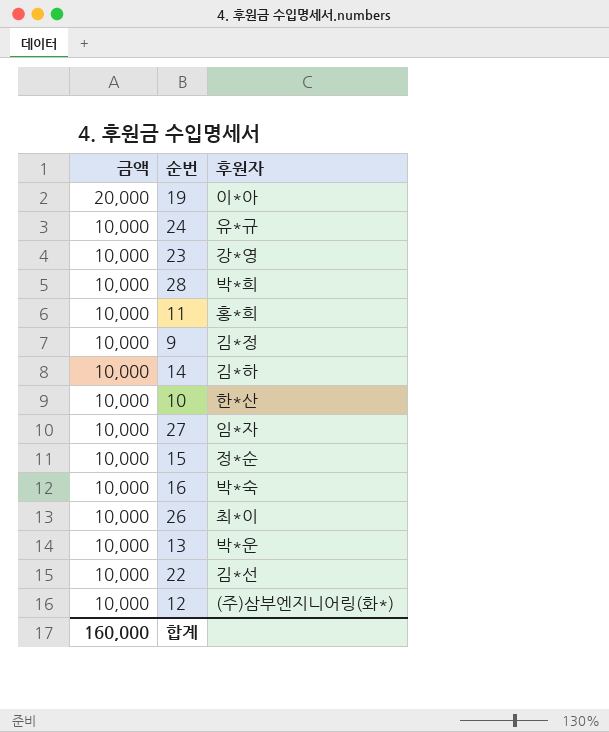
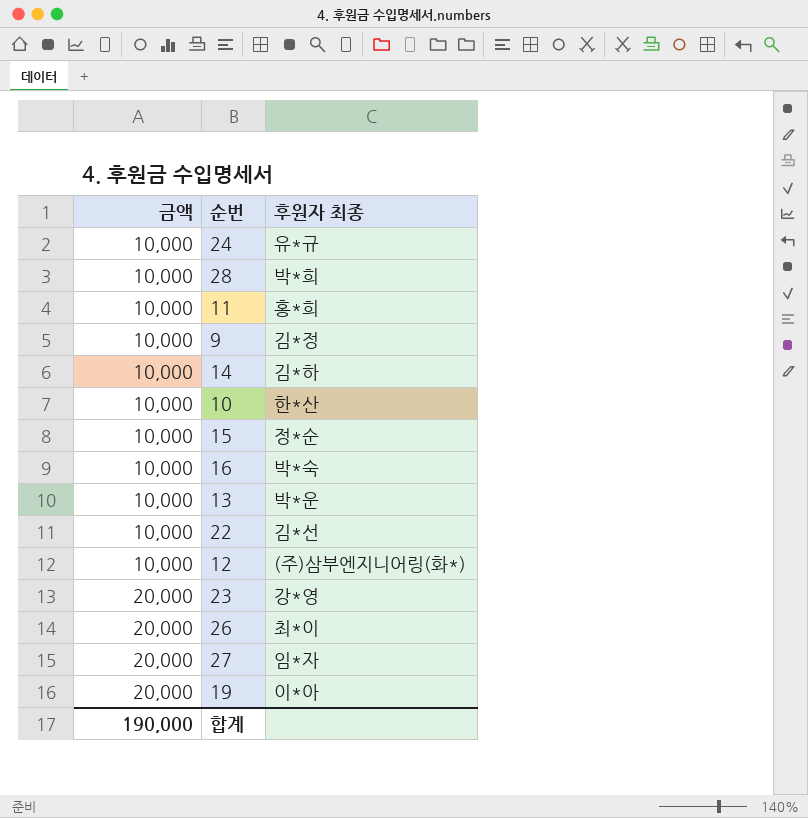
row order: 금액 descending -> 금액 ascending
column name: 후원자 -> 후원자 최종
23 | 금액: 10,000 -> 20,000
26 | 금액: 10,000 -> 20,000
27 | 금액: 10,000 -> 20,000
합계 | 금액: 160,000 -> 190,000

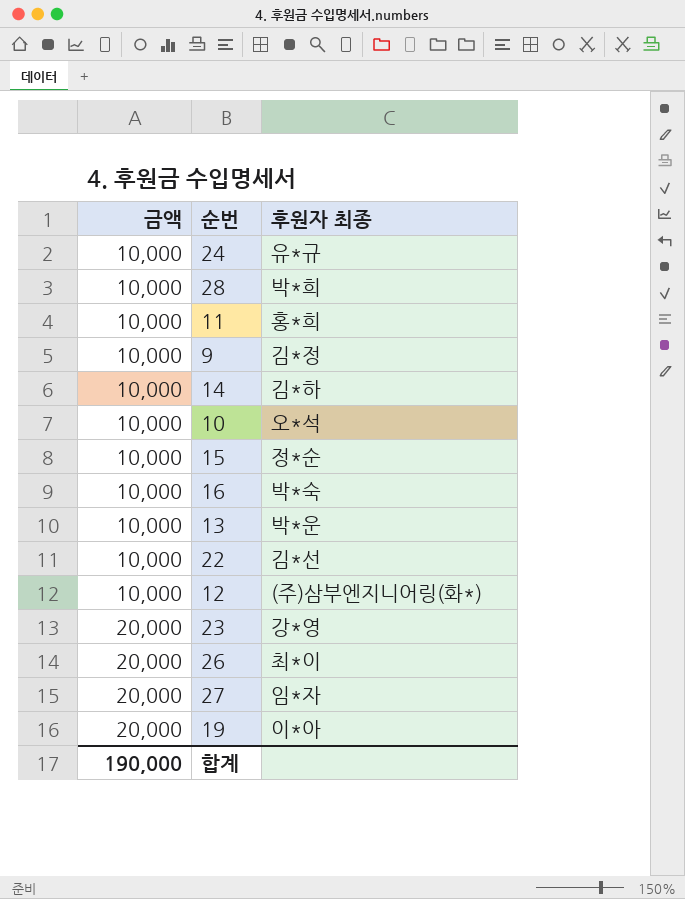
10 | 후원자 최종: 한*산 -> 오*석

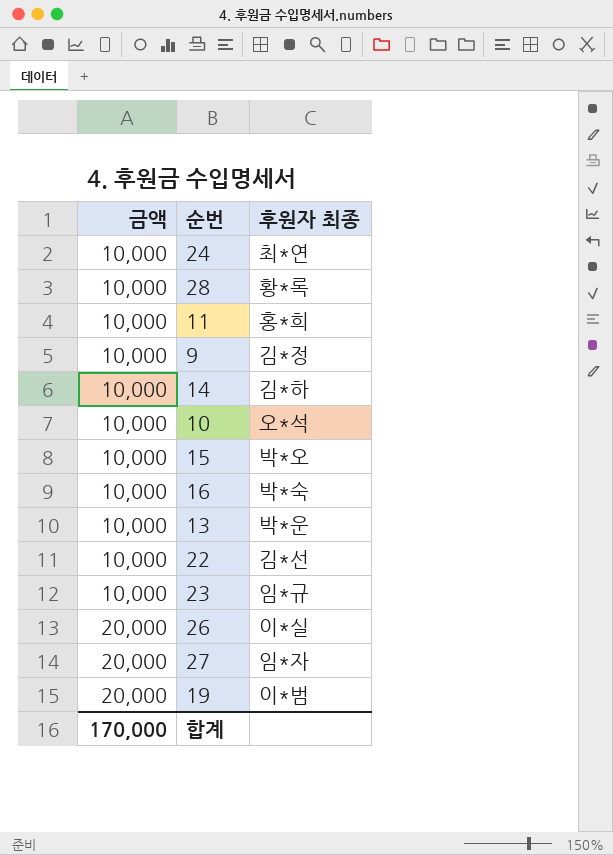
row 12: 10,000 | (주)삼부엔지니어링(화*) -> none
24 | 후원자 최종: 유*규 -> 최*연
28 | 후원자 최종: 박*희 -> 황*록
15 | 후원자 최종: 정*순 -> 박*오
23 | 금액: 20,000 -> 10,000
23 | 후원자 최종: 강*영 -> 임*규
26 | 후원자 최종: 최*이 -> 이*실
19 | 후원자 최종: 이*아 -> 이*범
합계 | 금액: 190,000 -> 170,000

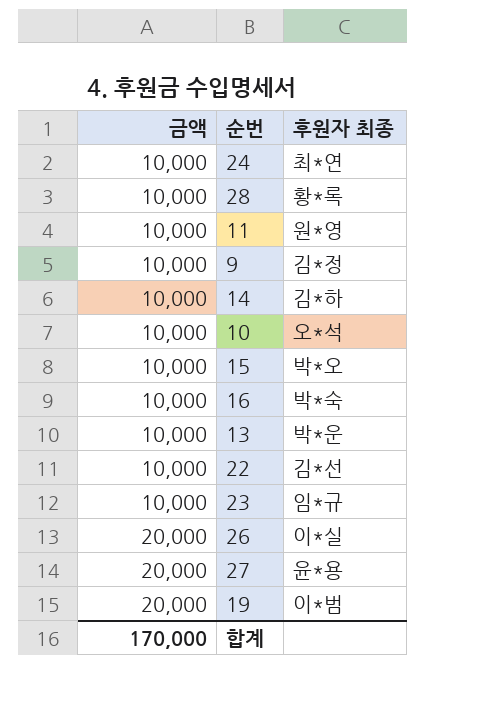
11 | 후원자 최종: 홍*희 -> 원*영
27 | 후원자 최종: 임*자 -> 윤*용

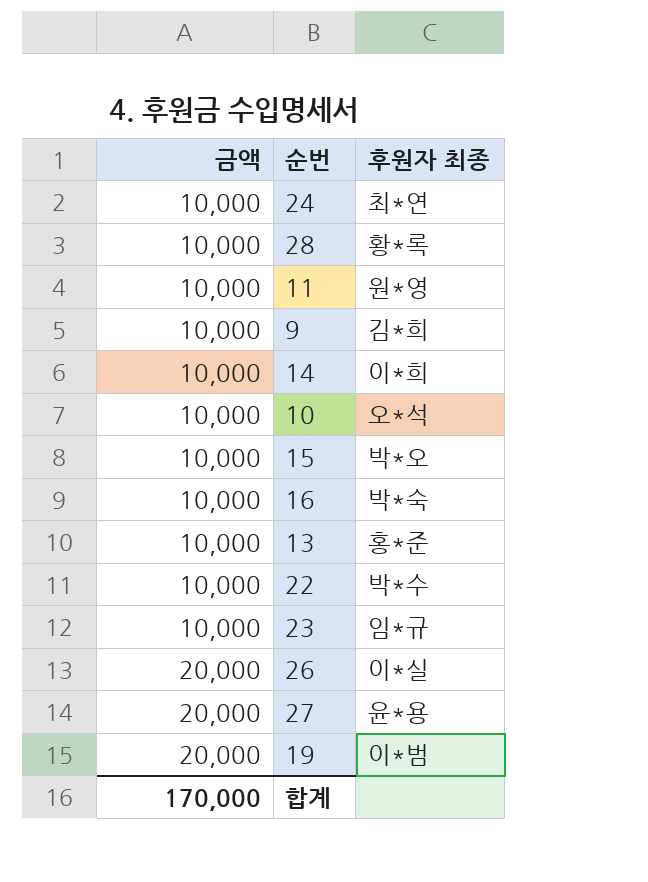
9 | 후원자 최종: 김*정 -> 김*희
14 | 후원자 최종: 김*하 -> 이*희
13 | 후원자 최종: 박*운 -> 홍*준
22 | 후원자 최종: 김*선 -> 박*수

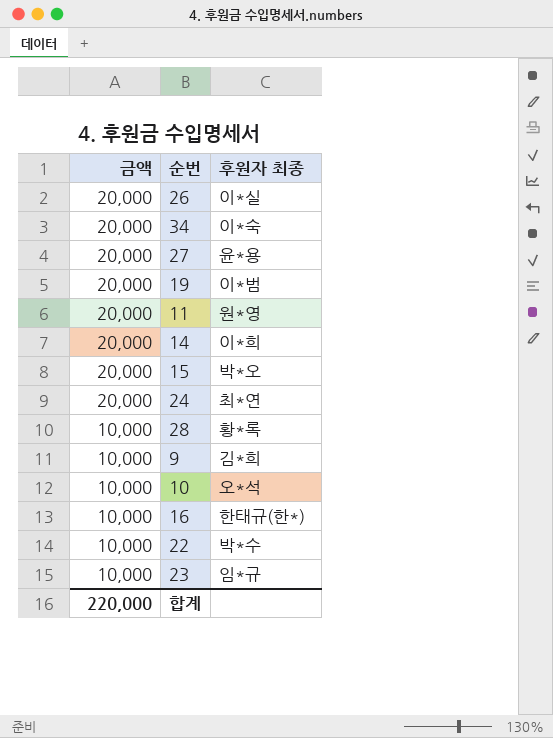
row order: 금액 ascending -> 금액 descending
row 13: 10,000 | 홍*준 -> none
row 34: none -> 20,000 | 이*숙
11 | 금액: 10,000 -> 20,000
14 | 금액: 10,000 -> 20,000
15 | 금액: 10,000 -> 20,000
24 | 금액: 10,000 -> 20,000
16 | 후원자 최종: 박*숙 -> 한태규(한*)
합계 | 금액: 170,000 -> 220,000

